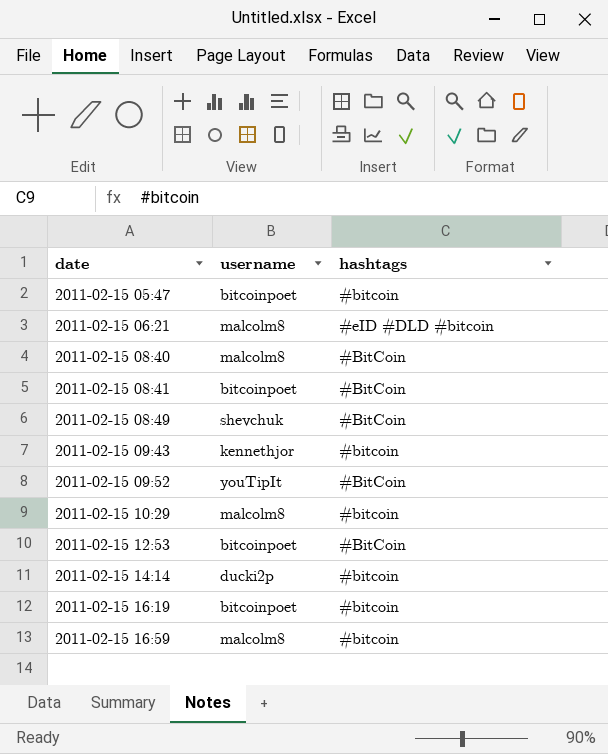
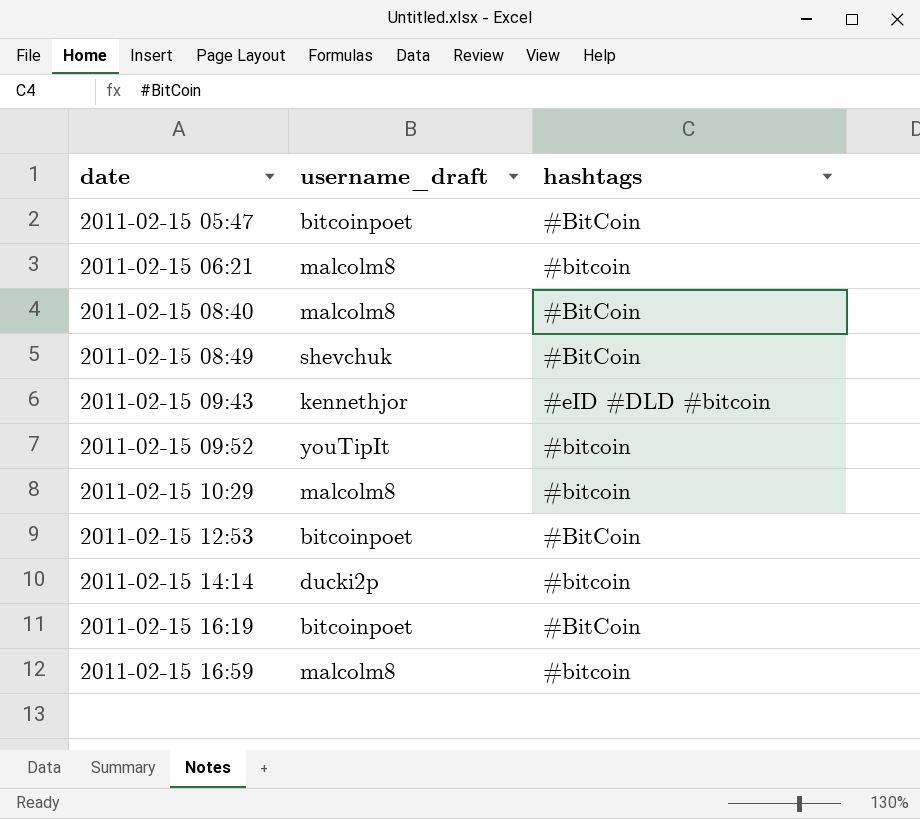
column name: username -> username_draft
row 2011-02-15 08:41: bitcoinpoet | #BitCoin -> none
2011-02-15 05:47 | hashtags: #bitcoin -> #BitCoin
2011-02-15 06:21 | hashtags: #eID #DLD #bitcoin -> #bitcoin
2011-02-15 09:43 | hashtags: #bitcoin -> #eID #DLD #bitcoin
2011-02-15 09:52 | hashtags: #BitCoin -> #bitcoin
2011-02-15 16:19 | hashtags: #bitcoin -> #BitCoin

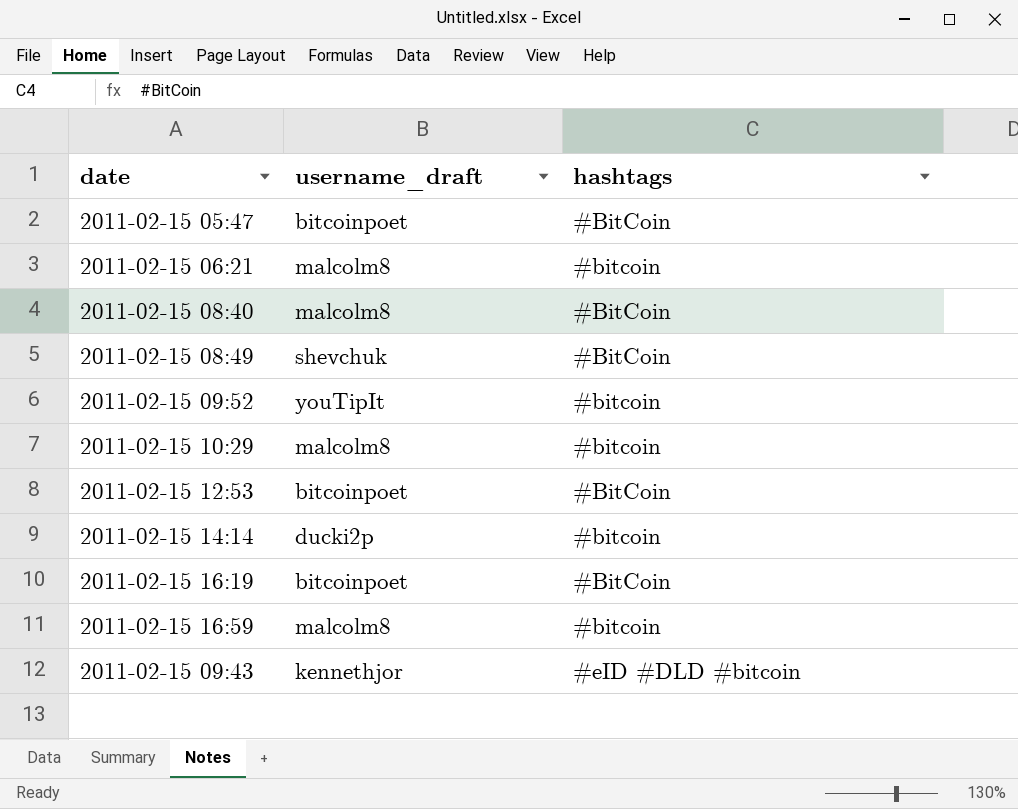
row order: date ascending -> hashtags ascending

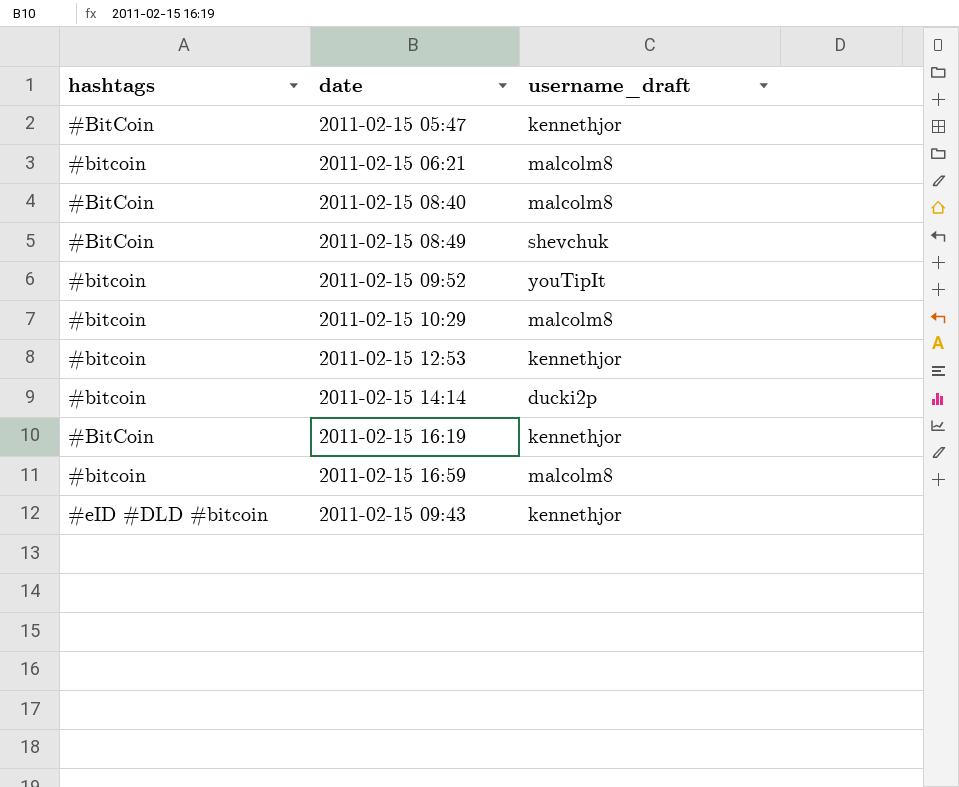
column hashtags | position: 3 -> 1
2011-02-15 05:47 | username_draft: bitcoinpoet -> kennethjor
2011-02-15 12:53 | hashtags: #BitCoin -> #bitcoin
2011-02-15 12:53 | username_draft: bitcoinpoet -> kennethjor
2011-02-15 16:19 | username_draft: bitcoinpoet -> kennethjor

